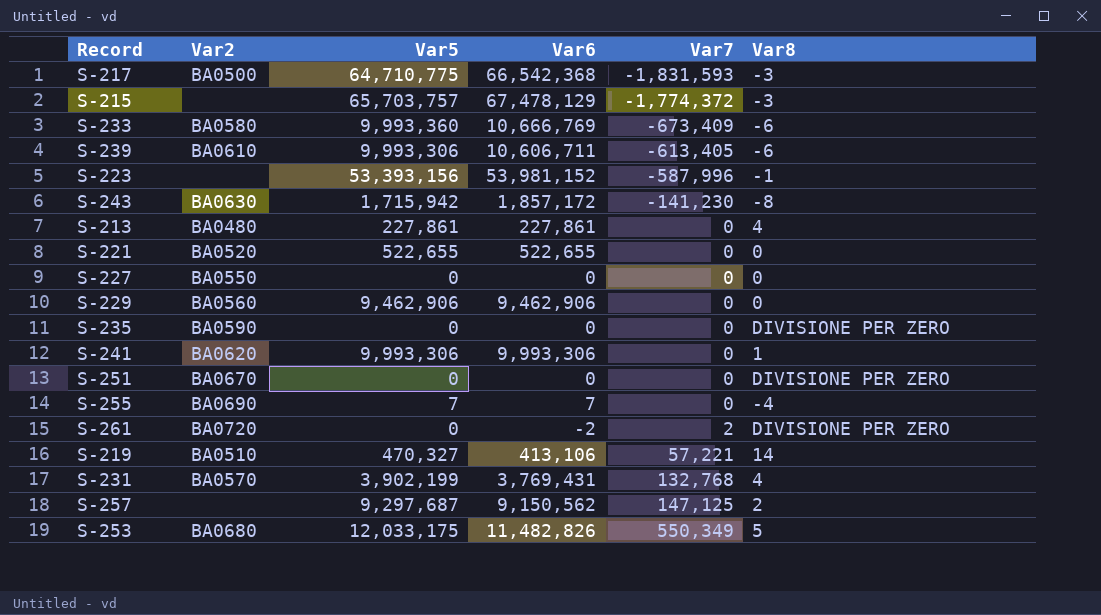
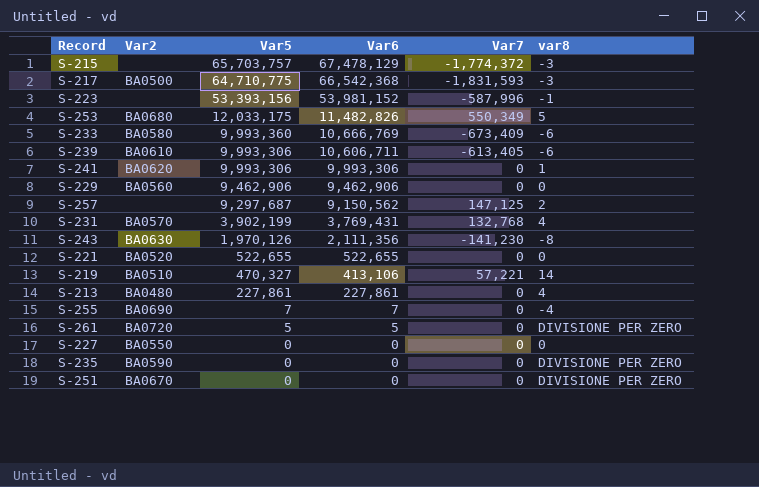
row order: Var7 ascending -> Var5 descending
column name: Var8 -> var8
S-243 | Var5: 1,715,942 -> 1,970,126
S-243 | Var6: 1,857,172 -> 2,111,356
S-261 | Var5: 0 -> 5
S-261 | Var6: -2 -> 5
S-261 | Var7: 2 -> 0

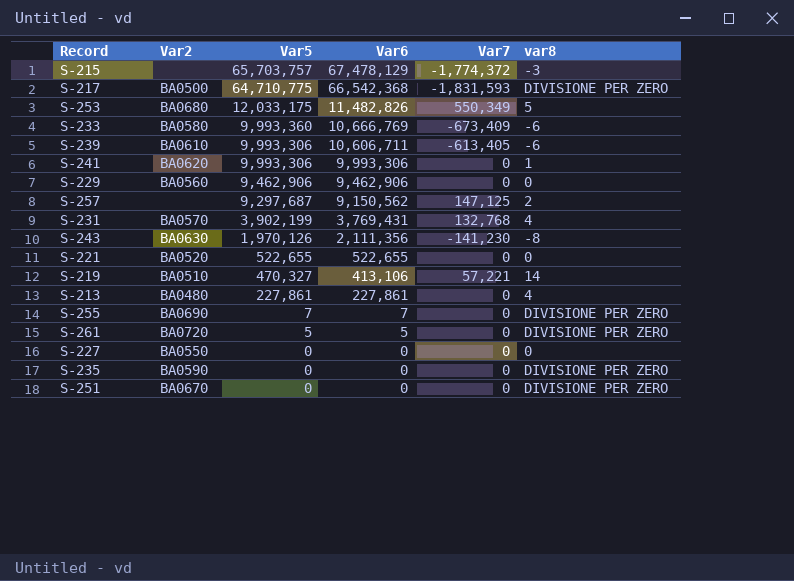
row S-223: none | 53,393,156 | 53,981,152 | -587,996 | -1 -> none
S-217 | var8: -3 -> DIVISIONE PER ZERO
S-255 | var8: -4 -> DIVISIONE PER ZERO

